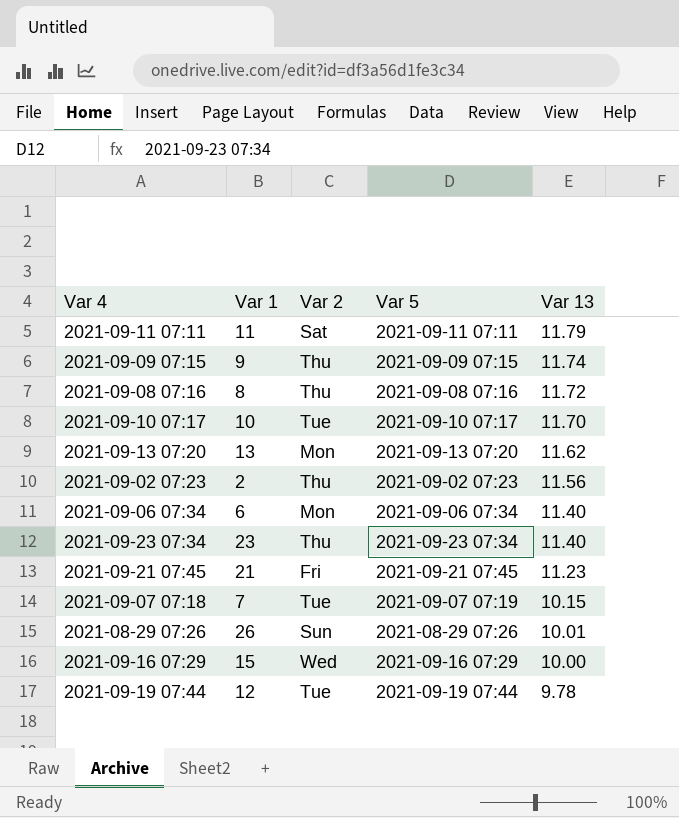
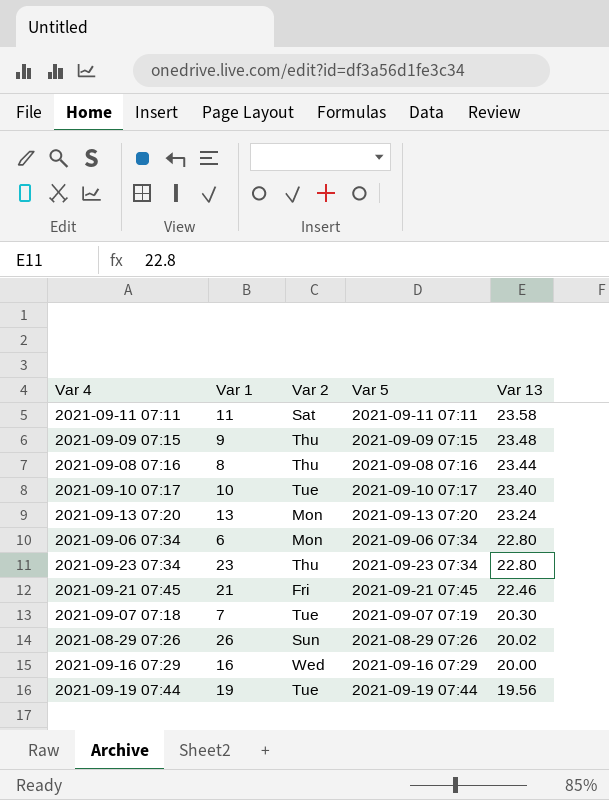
row 2021-09-02 07:23: 2 | Thu | 2021-09-02 07:23 | 11.56 -> none
2021-09-11 07:11 | Var 13: 11.79 -> 23.58
2021-09-09 07:15 | Var 13: 11.74 -> 23.48
2021-09-08 07:16 | Var 13: 11.72 -> 23.44
2021-09-10 07:17 | Var 13: 11.70 -> 23.40
2021-09-13 07:20 | Var 13: 11.62 -> 23.24
2021-09-06 07:34 | Var 13: 11.40 -> 22.80
2021-09-23 07:34 | Var 13: 11.40 -> 22.80
2021-09-21 07:45 | Var 13: 11.23 -> 22.46
2021-09-07 07:18 | Var 13: 10.15 -> 20.30
2021-08-29 07:26 | Var 13: 10.01 -> 20.02
2021-09-16 07:29 | Var 1: 15 -> 16
2021-09-16 07:29 | Var 13: 10.00 -> 20.00
2021-09-19 07:44 | Var 1: 12 -> 19
2021-09-19 07:44 | Var 13: 9.78 -> 19.56

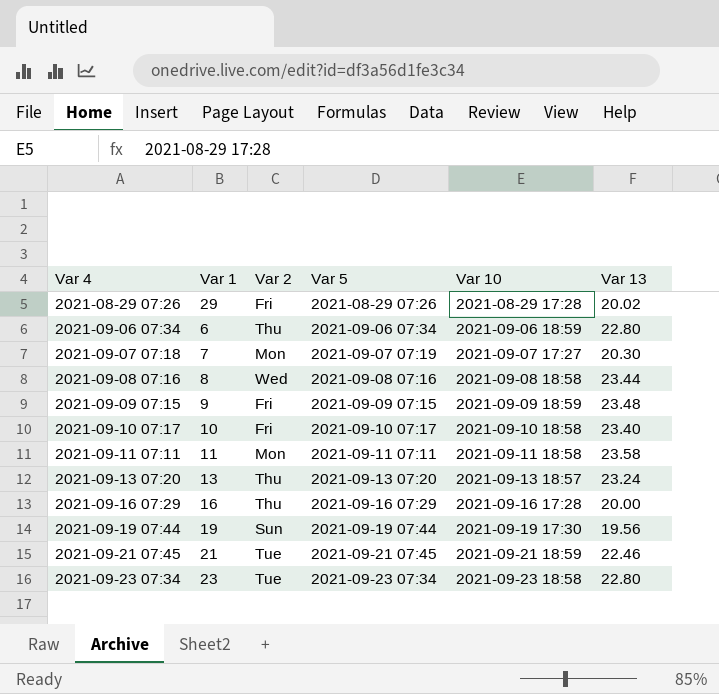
row order: Var 13 descending -> Var 4 ascending
column Var 10 | position: none -> 5
2021-08-29 07:26 | Var 1: 26 -> 29
2021-08-29 07:26 | Var 2: Sun -> Fri
2021-09-06 07:34 | Var 2: Mon -> Thu
2021-09-07 07:18 | Var 2: Tue -> Mon
2021-09-08 07:16 | Var 2: Thu -> Wed
2021-09-09 07:15 | Var 2: Thu -> Fri
2021-09-10 07:17 | Var 2: Tue -> Fri
2021-09-11 07:11 | Var 2: Sat -> Mon
2021-09-13 07:20 | Var 2: Mon -> Thu
2021-09-16 07:29 | Var 2: Wed -> Thu
2021-09-19 07:44 | Var 2: Tue -> Sun
2021-09-21 07:45 | Var 2: Fri -> Tue
2021-09-23 07:34 | Var 2: Thu -> Tue

